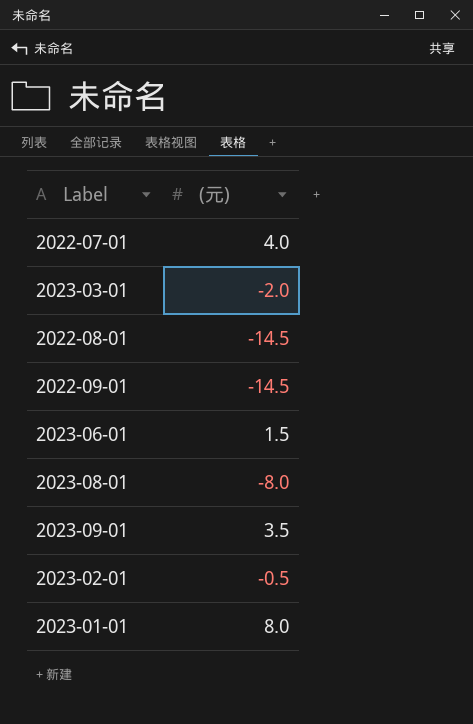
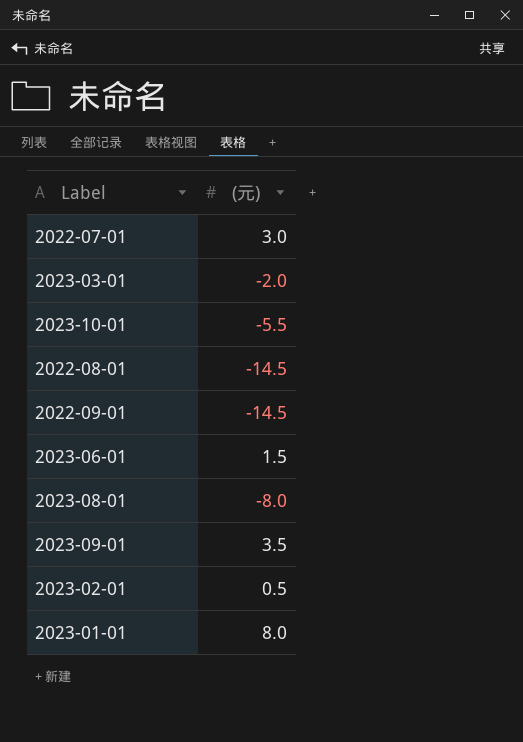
2022-07-01 | (元): 4.0 -> 3.0
row 2023-10-01: none -> -5.5
2023-02-01 | (元): -0.5 -> 0.5

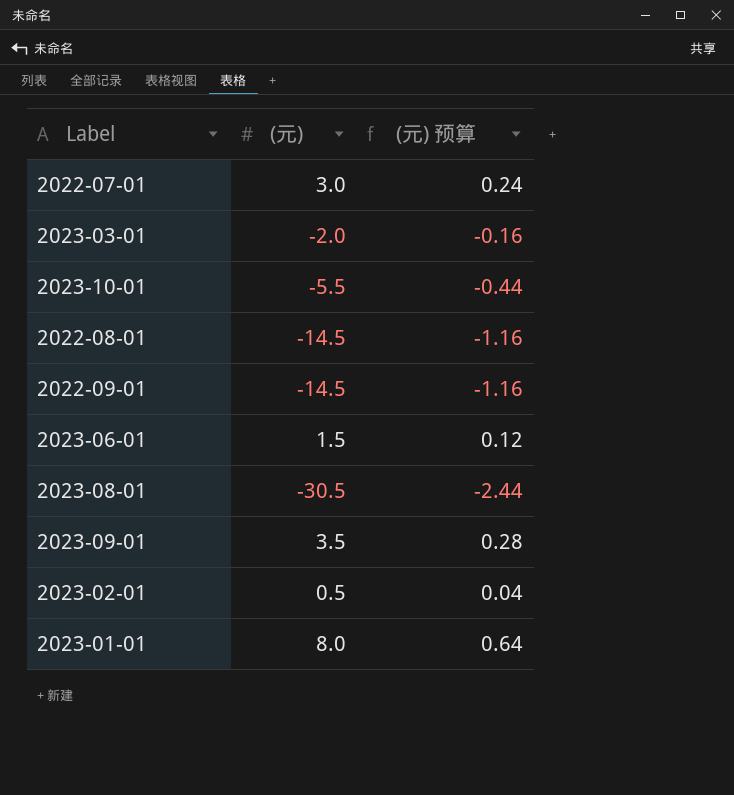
column (元) 预算 | formula: none -> [(元)] * 0.08
2023-08-01 | (元): -8.0 -> -30.5

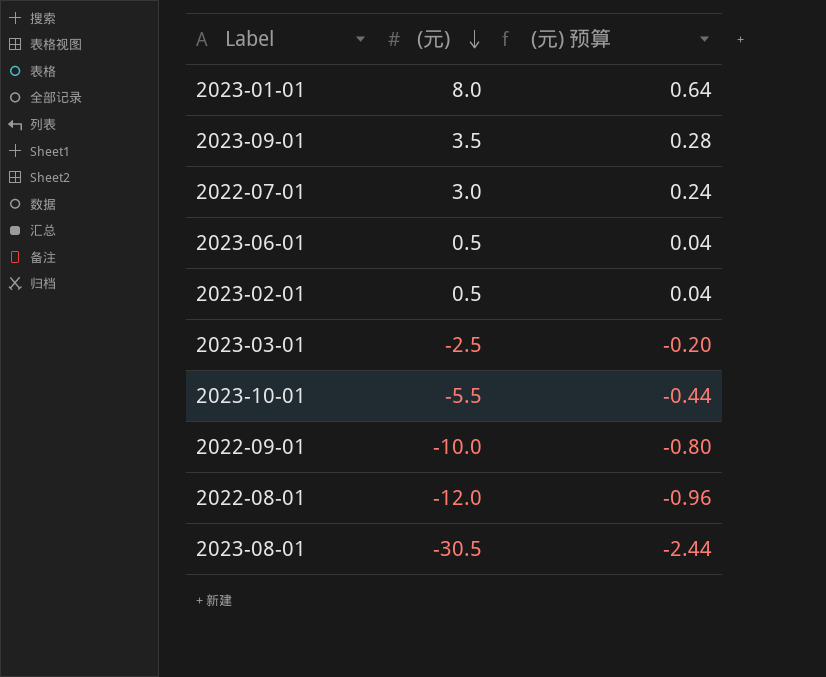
row order: none -> (元) descending
2023-06-01 | (元): 1.5 -> 0.5
2023-06-01 | (元) 预算: 0.12 -> 0.04
2023-03-01 | (元): -2.0 -> -2.5
2023-03-01 | (元) 预算: -0.16 -> -0.20
2022-09-01 | (元): -14.5 -> -10.0
2022-09-01 | (元) 预算: -1.16 -> -0.80
2022-08-01 | (元): -14.5 -> -12.0
2022-08-01 | (元) 预算: -1.16 -> -0.96

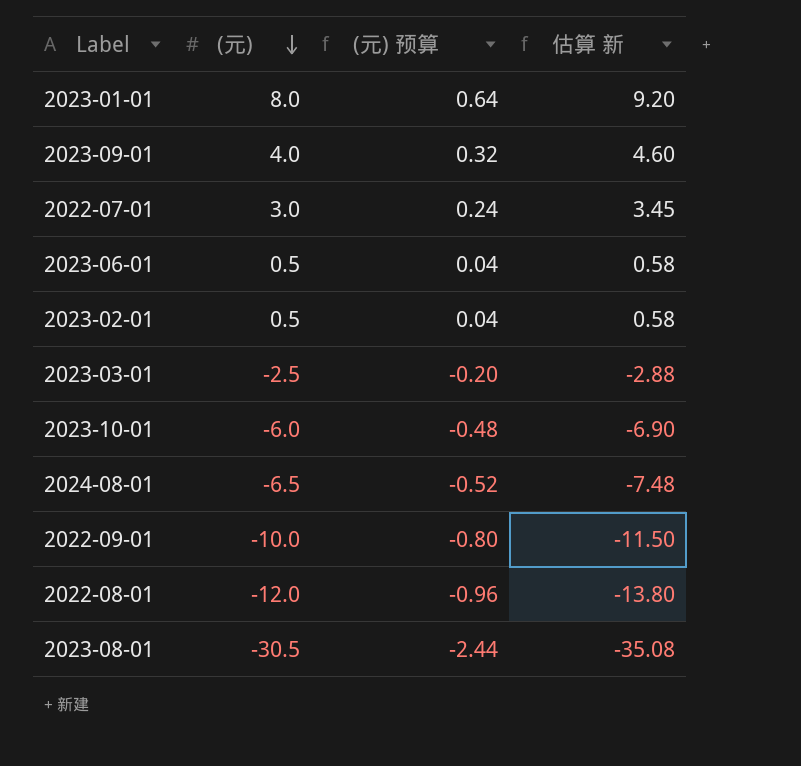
column 估算 新 | formula: none -> [(元)] * 1.15
2023-09-01 | (元): 3.5 -> 4.0
2023-09-01 | (元) 预算: 0.28 -> 0.32
2023-10-01 | (元): -5.5 -> -6.0
2023-10-01 | (元) 预算: -0.44 -> -0.48
row 2024-08-01: none -> -6.5 | -0.52 | -7.48

